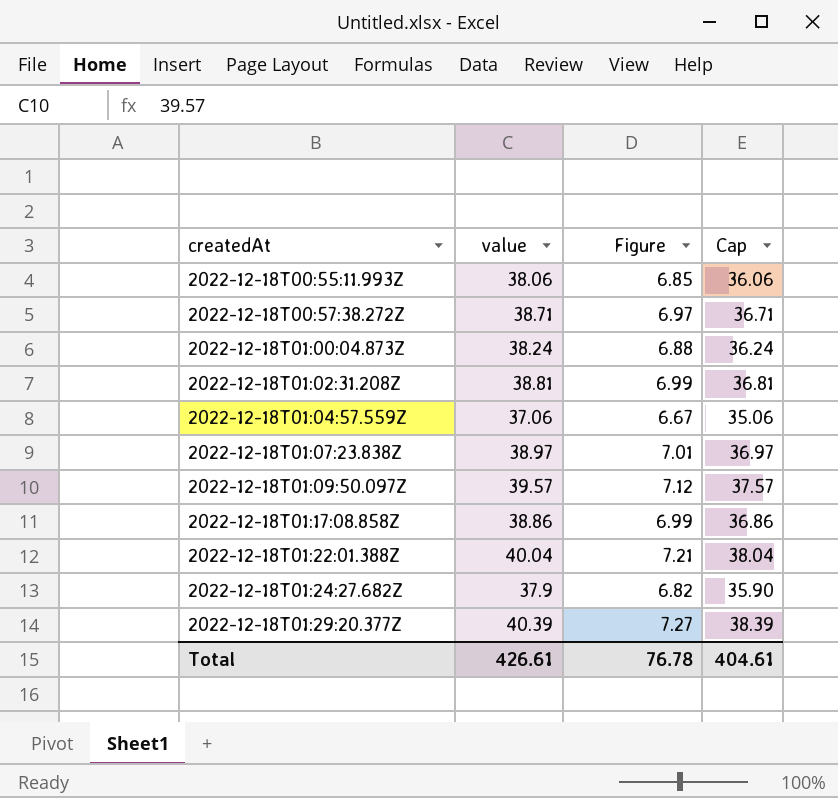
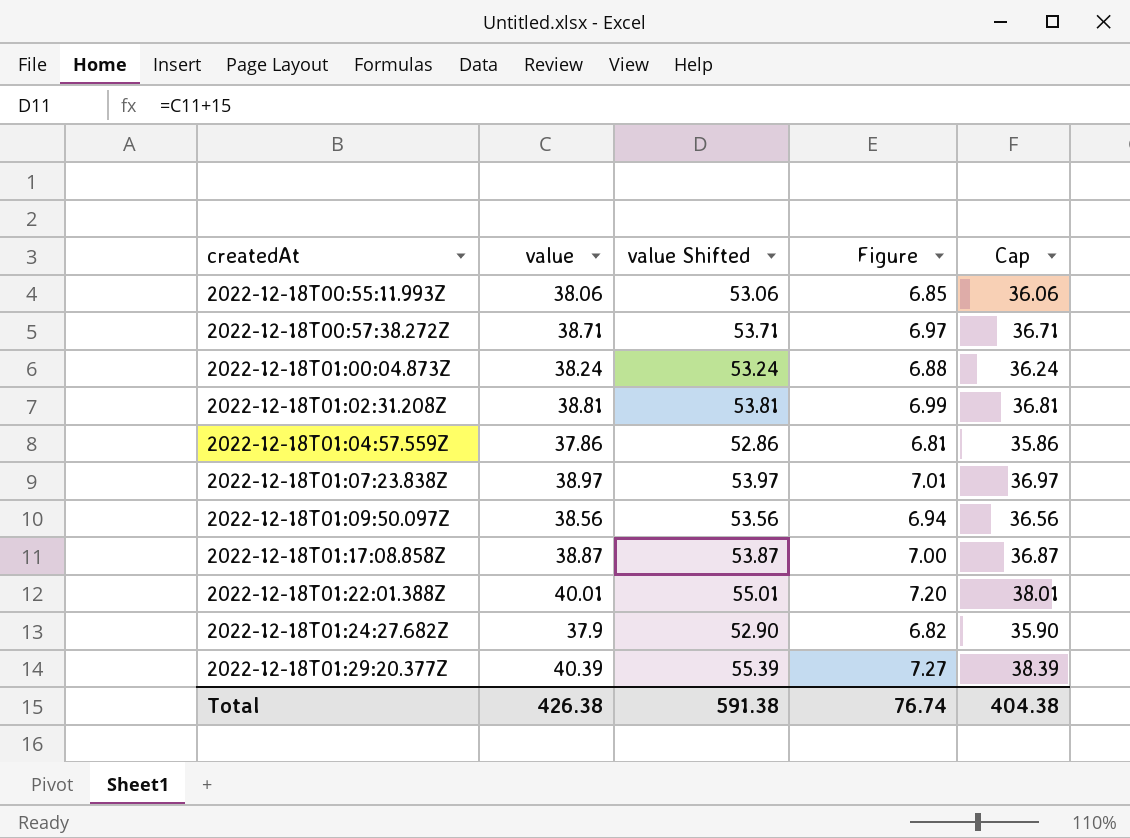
column value Shifted | formula: none -> [value] + 15
2022-12-18T01:04:57.559Z | value: 37.06 -> 37.86
2022-12-18T01:04:57.559Z | Figure: 6.67 -> 6.81
2022-12-18T01:04:57.559Z | Cap: 35.06 -> 35.86
2022-12-18T01:09:50.097Z | value: 39.57 -> 38.56
2022-12-18T01:09:50.097Z | Figure: 7.12 -> 6.94
2022-12-18T01:09:50.097Z | Cap: 37.57 -> 36.56
2022-12-18T01:17:08.858Z | value: 38.86 -> 38.87
2022-12-18T01:17:08.858Z | Figure: 6.99 -> 7.00
2022-12-18T01:17:08.858Z | Cap: 36.86 -> 36.87
2022-12-18T01:22:01.388Z | value: 40.04 -> 40.01
2022-12-18T01:22:01.388Z | Figure: 7.21 -> 7.20
2022-12-18T01:22:01.388Z | Cap: 38.04 -> 38.01
Total | value: 426.61 -> 426.38
Total | Figure: 76.78 -> 76.74
Total | Cap: 404.61 -> 404.38

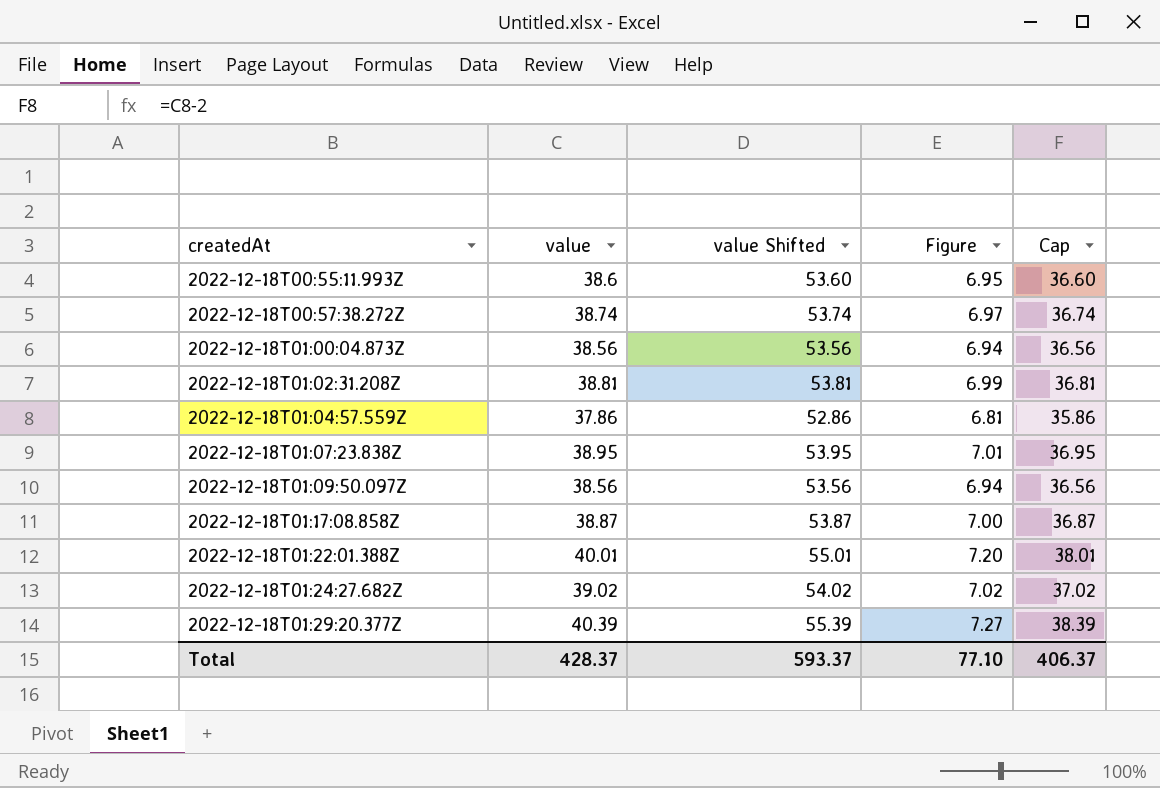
2022-12-18T00:55:11.993Z | value: 38.06 -> 38.6
2022-12-18T00:55:11.993Z | value Shifted: 53.06 -> 53.60
2022-12-18T00:55:11.993Z | Figure: 6.85 -> 6.95
2022-12-18T00:55:11.993Z | Cap: 36.06 -> 36.60
2022-12-18T00:57:38.272Z | value: 38.71 -> 38.74
2022-12-18T00:57:38.272Z | value Shifted: 53.71 -> 53.74
2022-12-18T00:57:38.272Z | Cap: 36.71 -> 36.74
2022-12-18T01:00:04.873Z | value: 38.24 -> 38.56
2022-12-18T01:00:04.873Z | value Shifted: 53.24 -> 53.56
2022-12-18T01:00:04.873Z | Figure: 6.88 -> 6.94
2022-12-18T01:00:04.873Z | Cap: 36.24 -> 36.56
2022-12-18T01:07:23.838Z | value: 38.97 -> 38.95
2022-12-18T01:07:23.838Z | value Shifted: 53.97 -> 53.95
2022-12-18T01:07:23.838Z | Cap: 36.97 -> 36.95
2022-12-18T01:24:27.682Z | value: 37.9 -> 39.02
2022-12-18T01:24:27.682Z | value Shifted: 52.90 -> 54.02
2022-12-18T01:24:27.682Z | Figure: 6.82 -> 7.02
2022-12-18T01:24:27.682Z | Cap: 35.90 -> 37.02
Total | value: 426.38 -> 428.37
Total | value Shifted: 591.38 -> 593.37
Total | Figure: 76.74 -> 77.10
Total | Cap: 404.38 -> 406.37

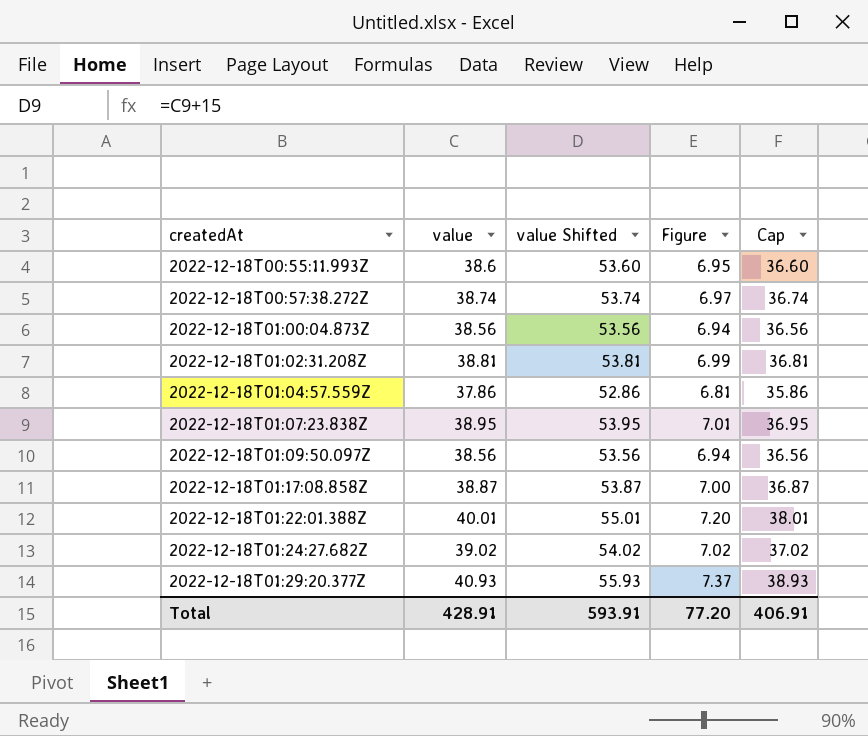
2022-12-18T01:29:20.377Z | value: 40.39 -> 40.93
2022-12-18T01:29:20.377Z | value Shifted: 55.39 -> 55.93
2022-12-18T01:29:20.377Z | Figure: 7.27 -> 7.37
2022-12-18T01:29:20.377Z | Cap: 38.39 -> 38.93
Total | value: 428.37 -> 428.91
Total | value Shifted: 593.37 -> 593.91
Total | Figure: 77.10 -> 77.20
Total | Cap: 406.37 -> 406.91

